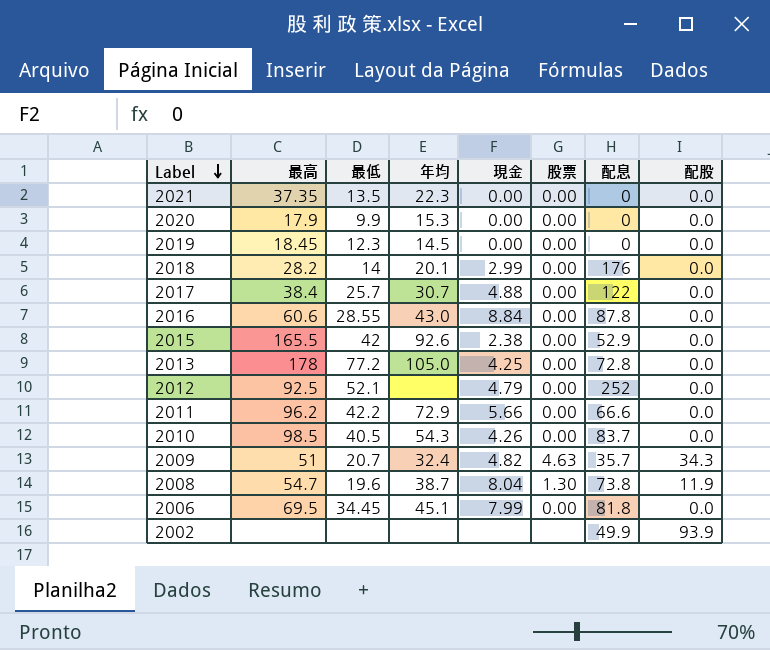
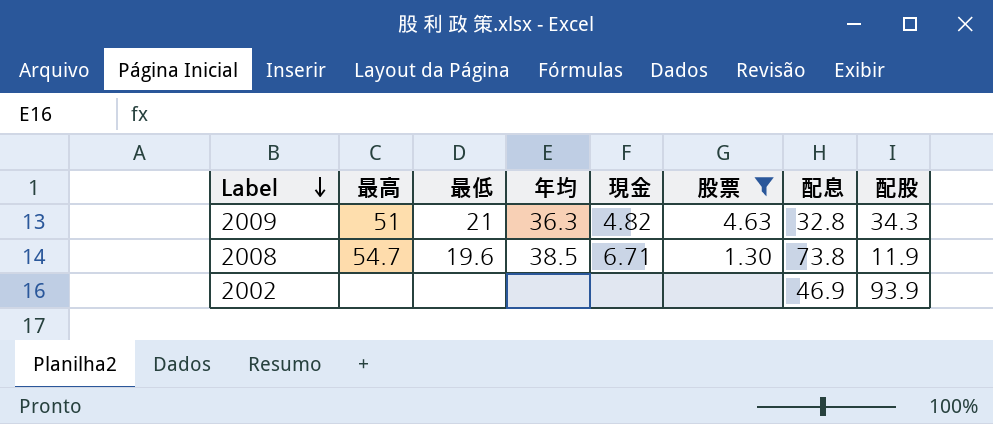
filter: none -> 股票 != 0.00
2009 | 最低: 20.7 -> 21
2009 | 年均: 32.4 -> 36.3
2009 | 配息: 35.7 -> 32.8
2008 | 年均: 38.7 -> 38.5
2008 | 現金: 8.04 -> 6.71
2002 | 配息: 49.9 -> 46.9

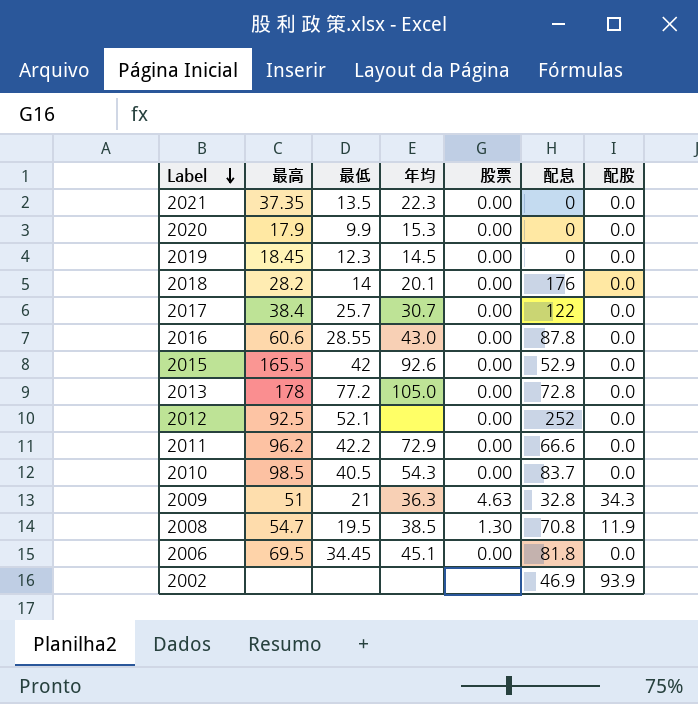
filter: 股票 != 0.00 -> none
column 現金 | position: 5 -> none
2008 | 最低: 19.6 -> 19.5
2008 | 配息: 73.8 -> 70.8

